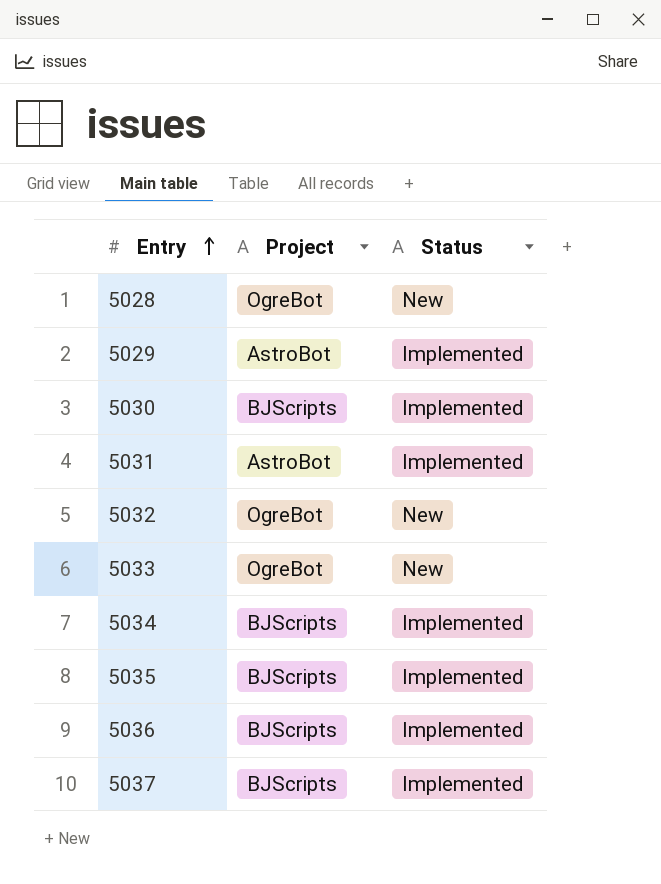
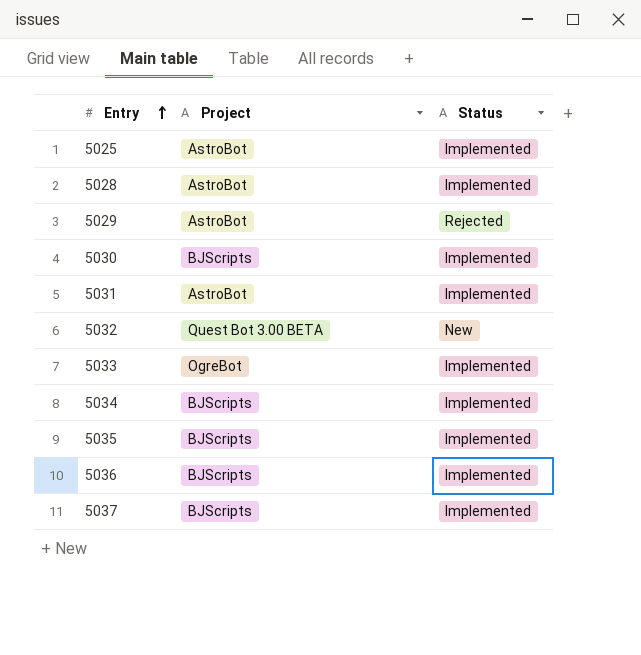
row 5025: none -> AstroBot | Implemented
5028 | Project: OgreBot -> AstroBot
5028 | Status: New -> Implemented
5029 | Status: Implemented -> Rejected
5032 | Project: OgreBot -> Quest Bot 3.00 BETA
5033 | Status: New -> Implemented

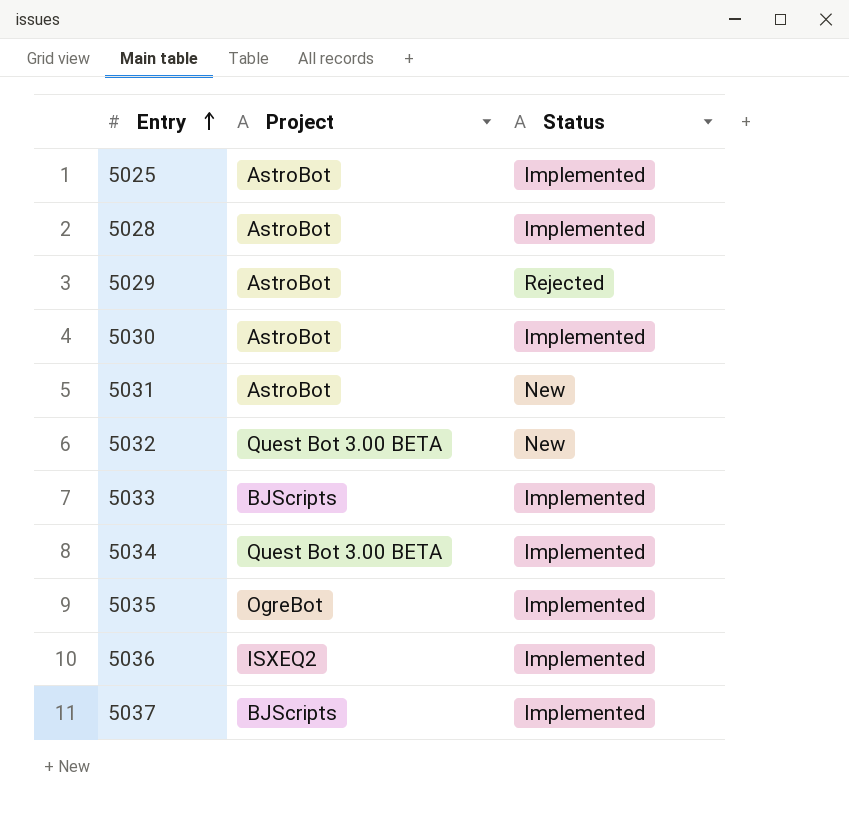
5030 | Project: BJScripts -> AstroBot
5031 | Status: Implemented -> New
5033 | Project: OgreBot -> BJScripts
5034 | Project: BJScripts -> Quest Bot 3.00 BETA
5035 | Project: BJScripts -> OgreBot
5036 | Project: BJScripts -> ISXEQ2

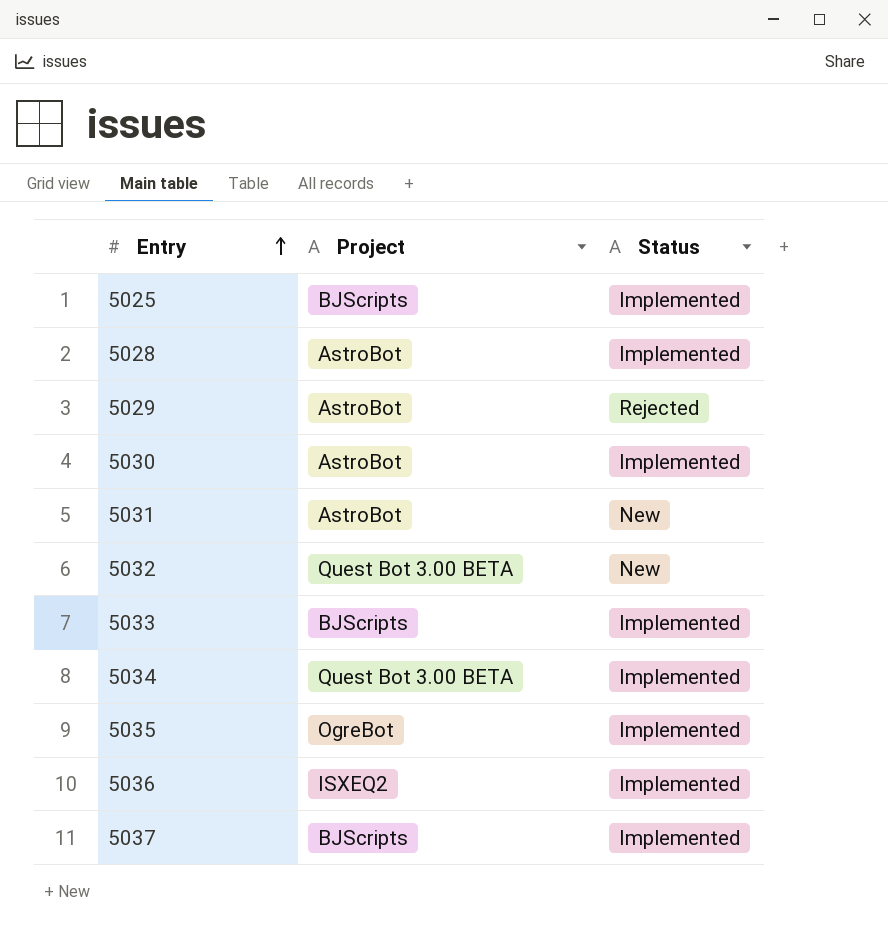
5025 | Project: AstroBot -> BJScripts

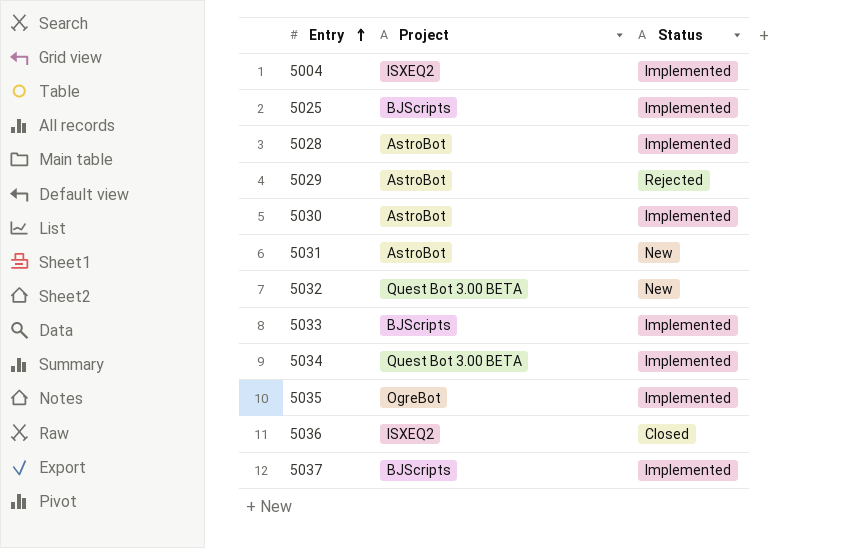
row 5004: none -> ISXEQ2 | Implemented
5036 | Status: Implemented -> Closed

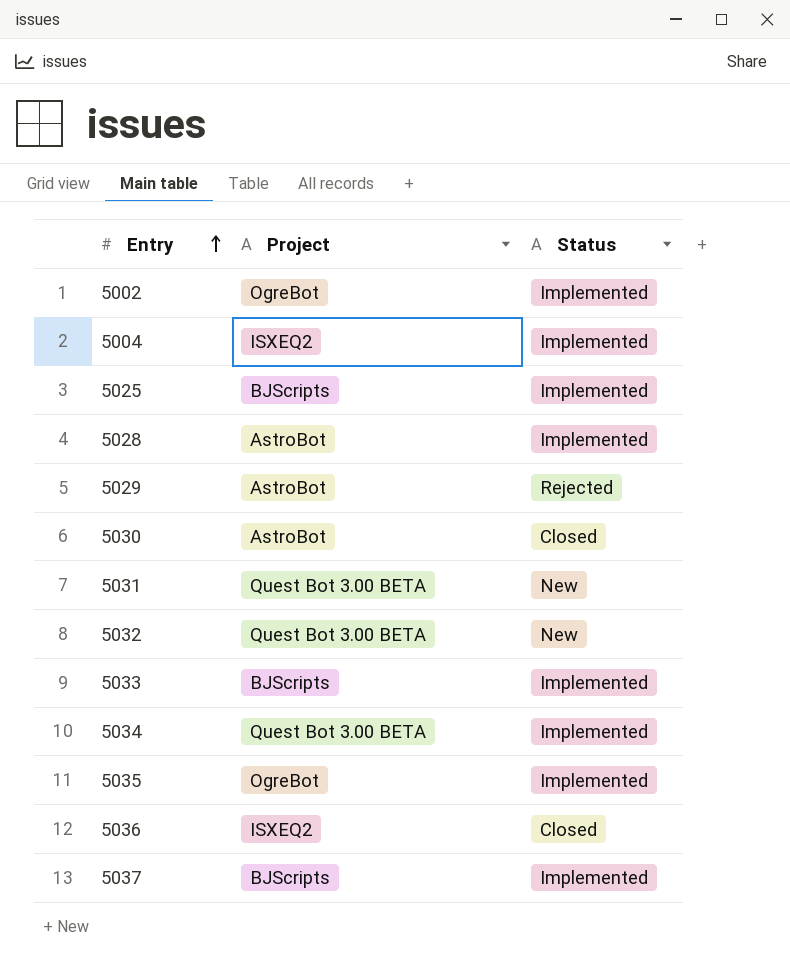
row 5002: none -> OgreBot | Implemented
5030 | Status: Implemented -> Closed
5031 | Project: AstroBot -> Quest Bot 3.00 BETA

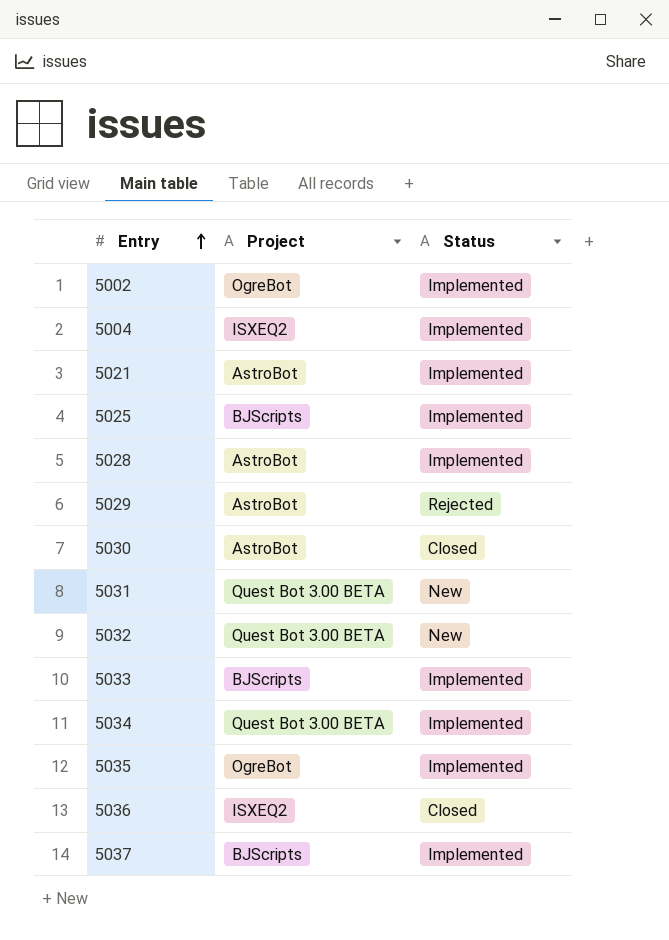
row 5021: none -> AstroBot | Implemented

